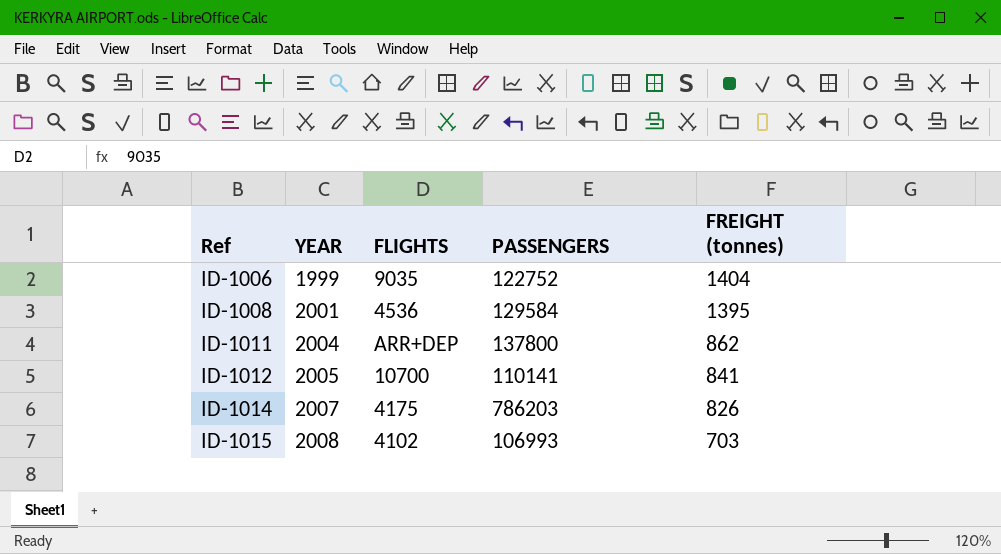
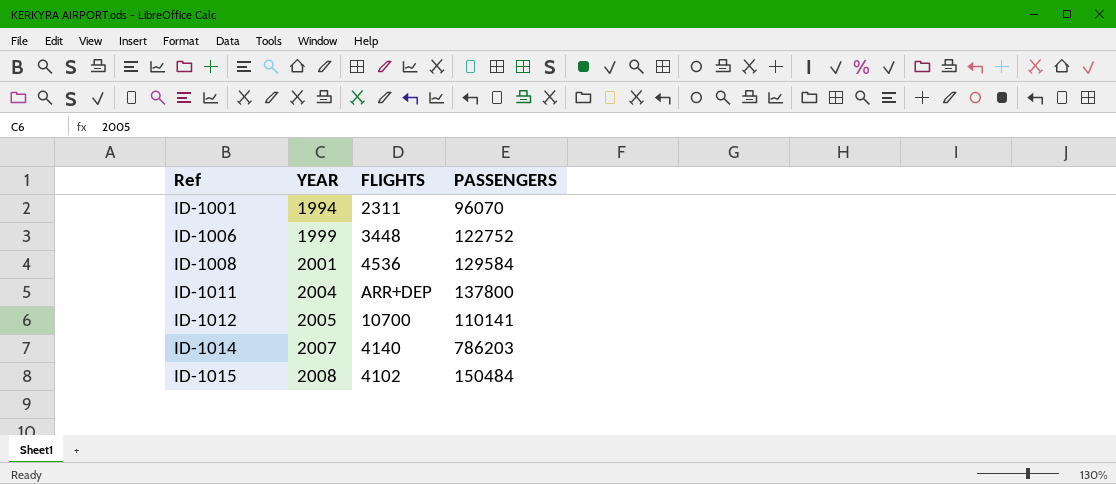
column FREIGHT (tonnes) | position: 5 -> none
row ID-1001: none -> 1994 | 2311 | 96070
ID-1006 | FLIGHTS: 9035 -> 3448
ID-1014 | FLIGHTS: 4175 -> 4140
ID-1015 | PASSENGERS: 106993 -> 150484

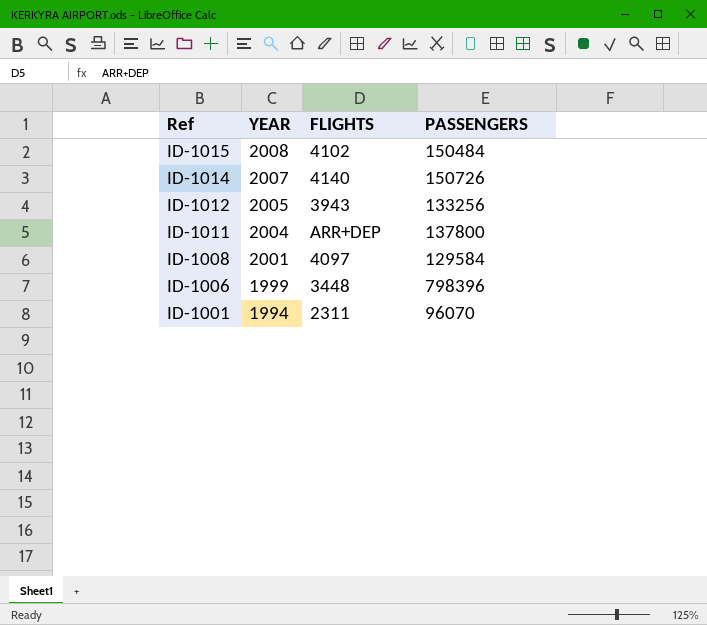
row order: Ref ascending -> Ref descending
ID-1014 | PASSENGERS: 786203 -> 150726
ID-1012 | FLIGHTS: 10700 -> 3943
ID-1012 | PASSENGERS: 110141 -> 133256
ID-1008 | FLIGHTS: 4536 -> 4097
ID-1006 | PASSENGERS: 122752 -> 798396

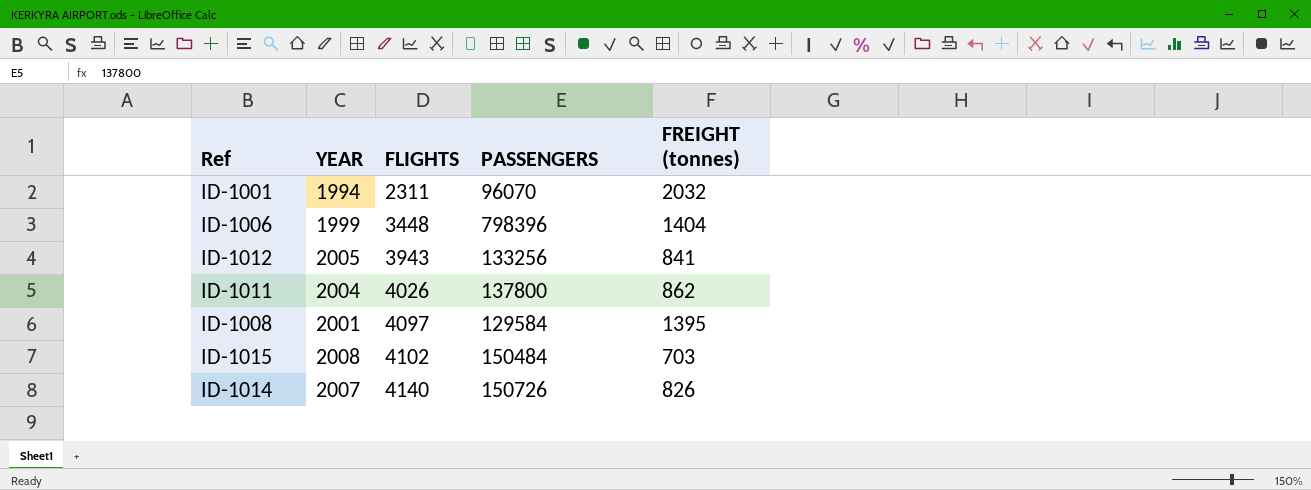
row order: Ref descending -> FLIGHTS ascending
column FREIGHT (tonnes) | position: none -> 5
ID-1011 | FLIGHTS: ARR+DEP -> 4026

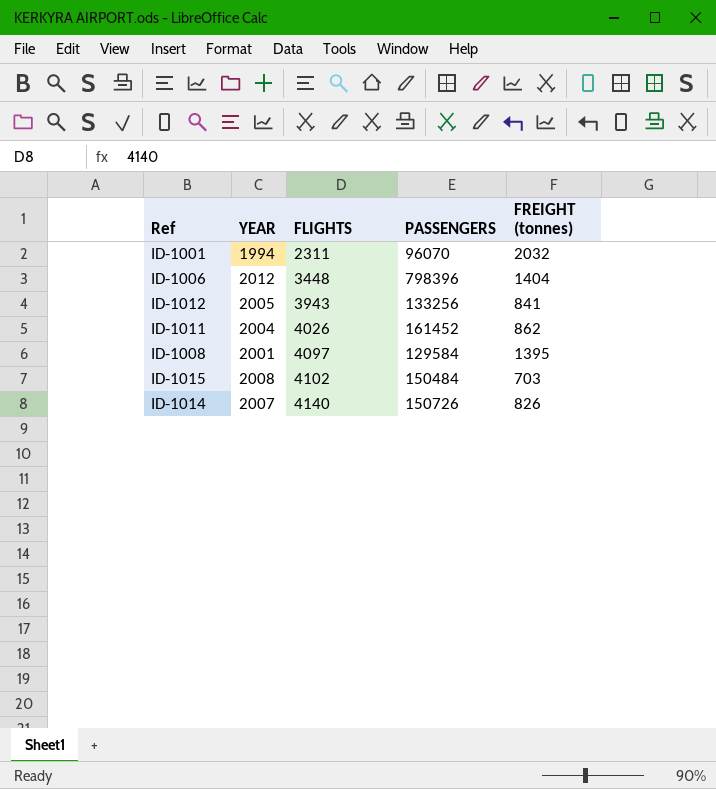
ID-1006 | YEAR: 1999 -> 2012
ID-1011 | PASSENGERS: 137800 -> 161452

